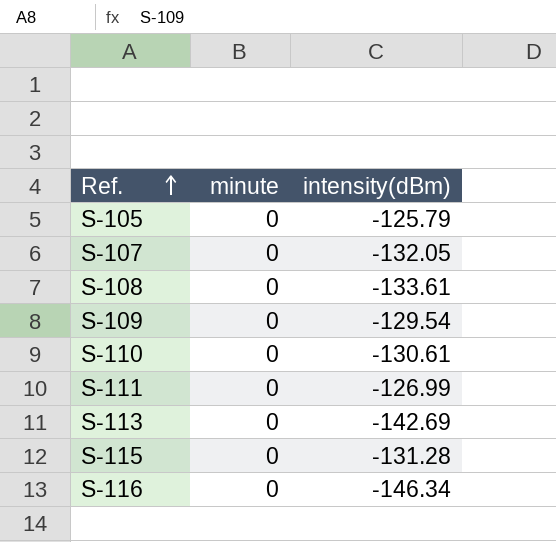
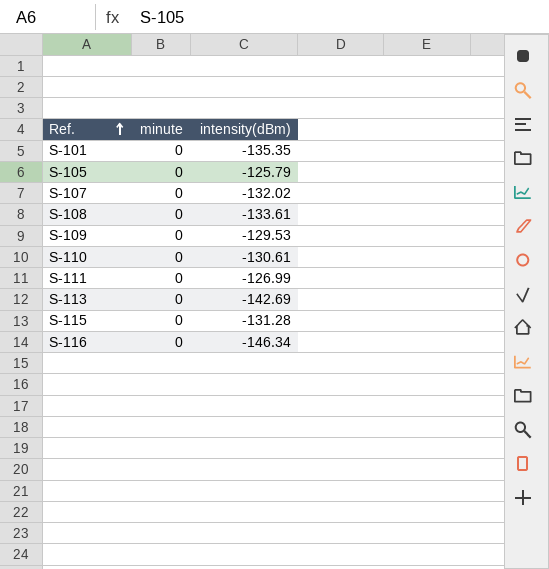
row S-101: none -> 0 | -135.35
S-107 | intensity(dBm): -132.05 -> -132.02
S-109 | intensity(dBm): -129.54 -> -129.53

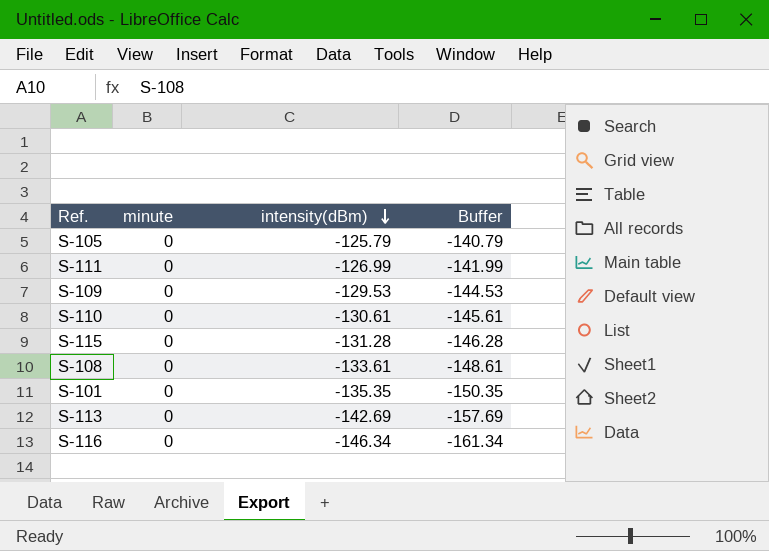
row order: Ref. ascending -> intensity(dBm) descending
column Buffer | formula: none -> [intensity(dBm)] - 15
row S-107: 0 | -132.02 -> none

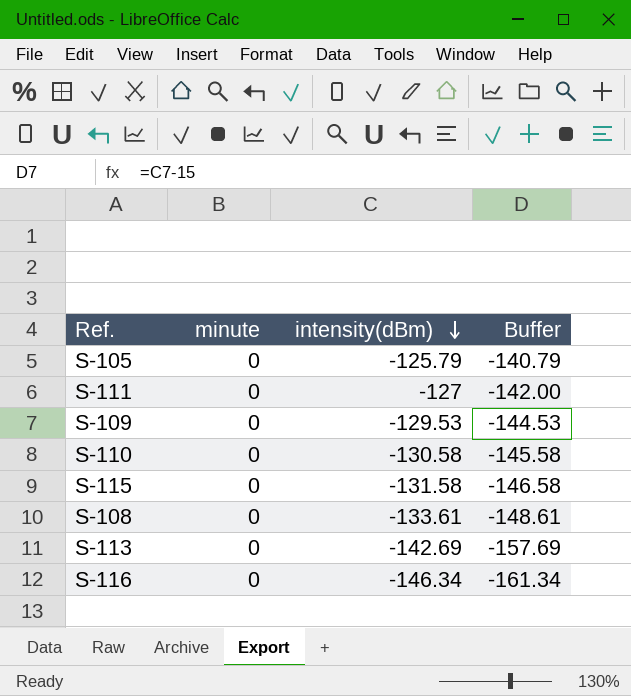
row S-101: 0 | -135.35 | -150.35 -> none
S-111 | intensity(dBm): -126.99 -> -127
S-111 | Buffer: -141.99 -> -142.00
S-110 | intensity(dBm): -130.61 -> -130.58
S-110 | Buffer: -145.61 -> -145.58
S-115 | intensity(dBm): -131.28 -> -131.58
S-115 | Buffer: -146.28 -> -146.58

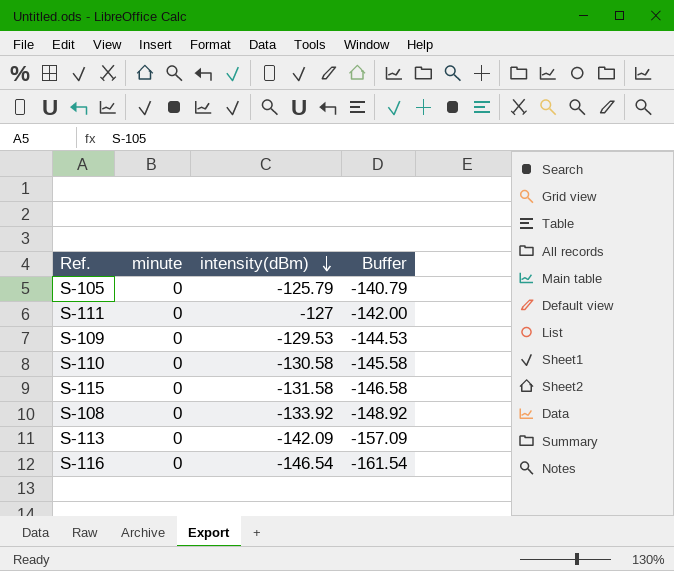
S-108 | intensity(dBm): -133.61 -> -133.92
S-108 | Buffer: -148.61 -> -148.92
S-113 | intensity(dBm): -142.69 -> -142.09
S-113 | Buffer: -157.69 -> -157.09
S-116 | intensity(dBm): -146.34 -> -146.54
S-116 | Buffer: -161.34 -> -161.54

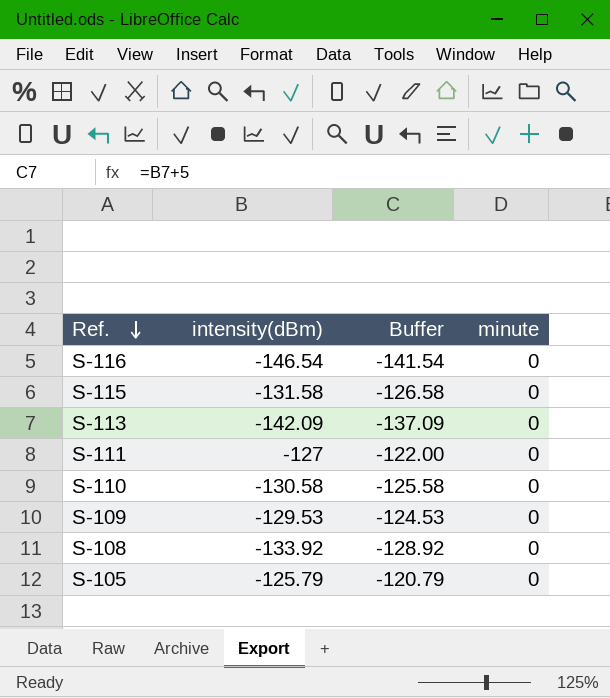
row order: intensity(dBm) descending -> Ref. descending
column Buffer | formula: [intensity(dBm)] - 15 -> [intensity(dBm)] + 5
column minute | position: 2 -> 4

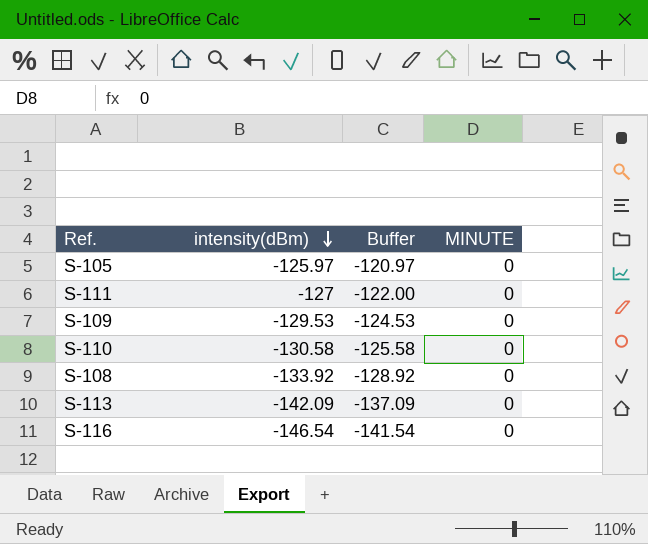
row order: Ref. descending -> intensity(dBm) descending
column name: minute -> MINUTE
row S-115: -131.58 | -126.58 | 0 -> none
S-105 | intensity(dBm): -125.79 -> -125.97
S-105 | Buffer: -120.79 -> -120.97

